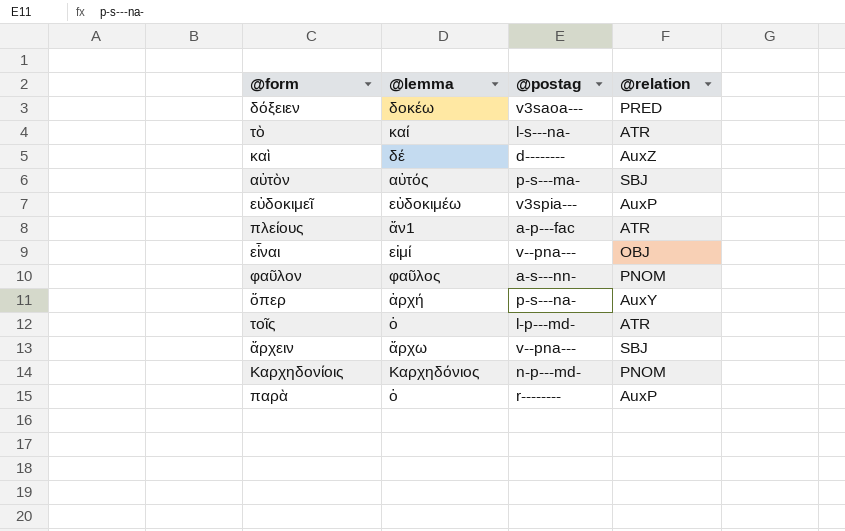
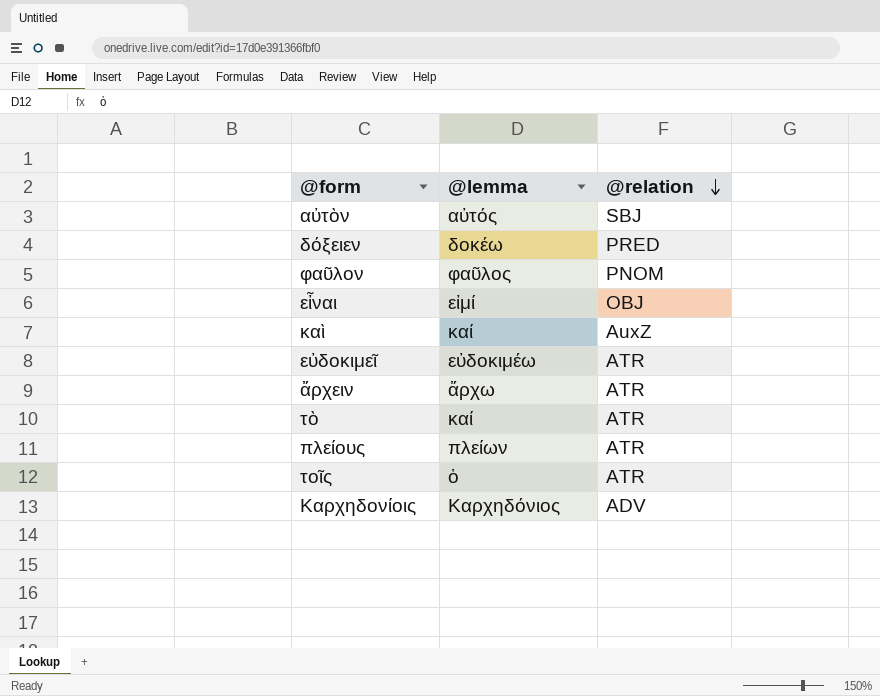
row order: none -> @relation descending
column @postag | position: 3 -> none
row ὅπερ: ἀρχή | p-s---na- | AuxY -> none
row παρὰ: ὁ | r-------- | AuxP -> none
καὶ | @lemma: δέ -> καί
εὐδοκιμεῖ | @relation: AuxP -> ATR
ἄρχειν | @relation: SBJ -> ATR
πλείους | @lemma: ἄν1 -> πλείων
Καρχηδονίοις | @relation: PNOM -> ADV

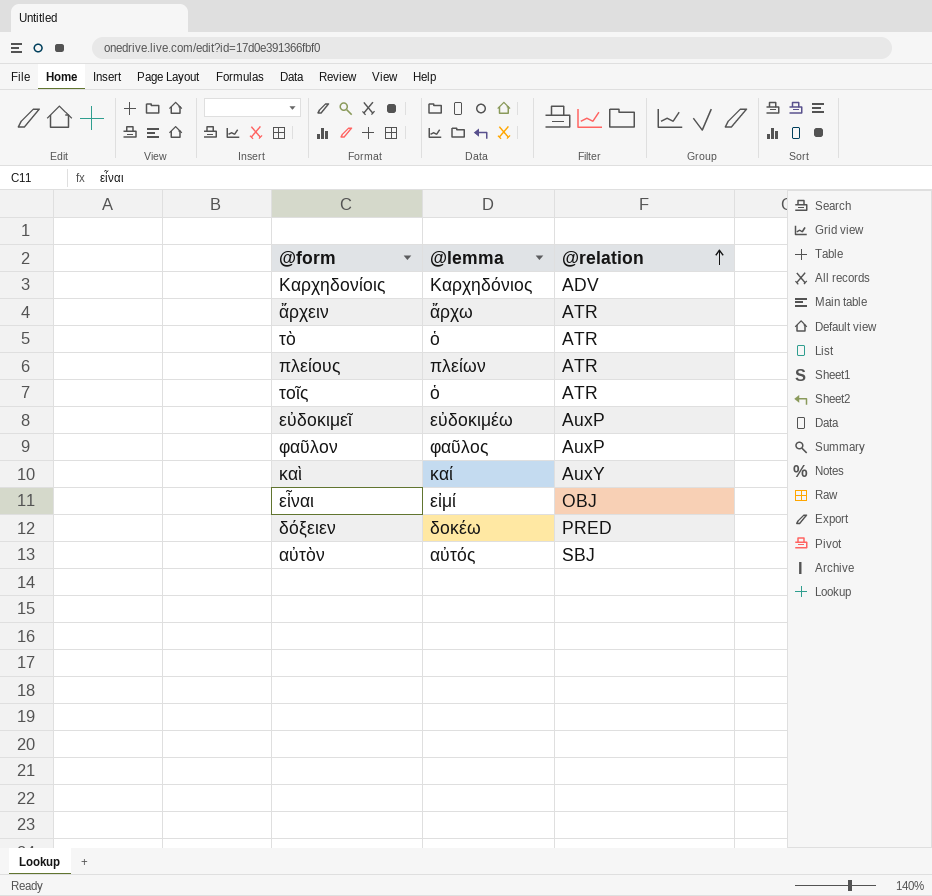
row order: @relation descending -> @relation ascending
τὸ | @lemma: καί -> ὁ
εὐδοκιμεῖ | @relation: ATR -> AuxP
φαῦλον | @relation: PNOM -> AuxP
καὶ | @relation: AuxZ -> AuxY

